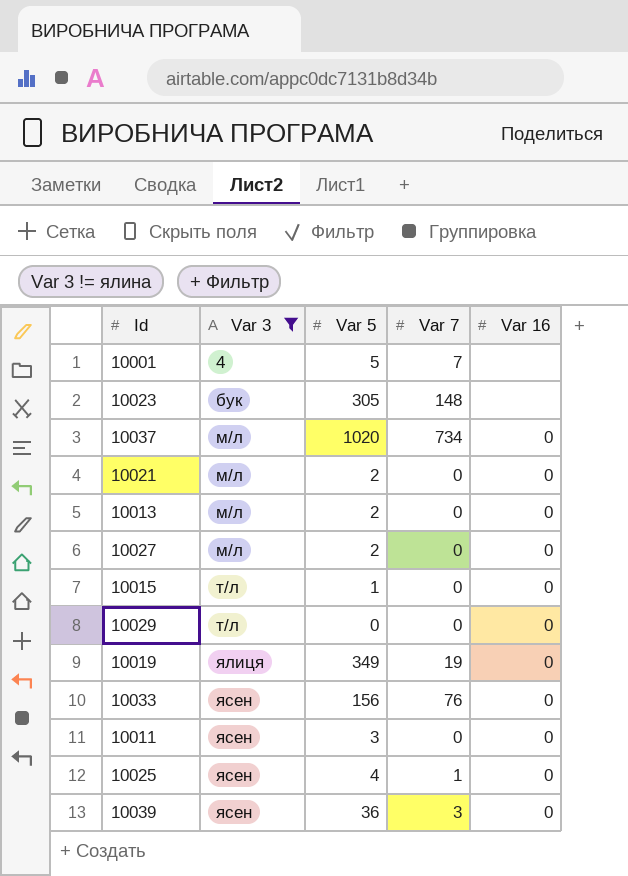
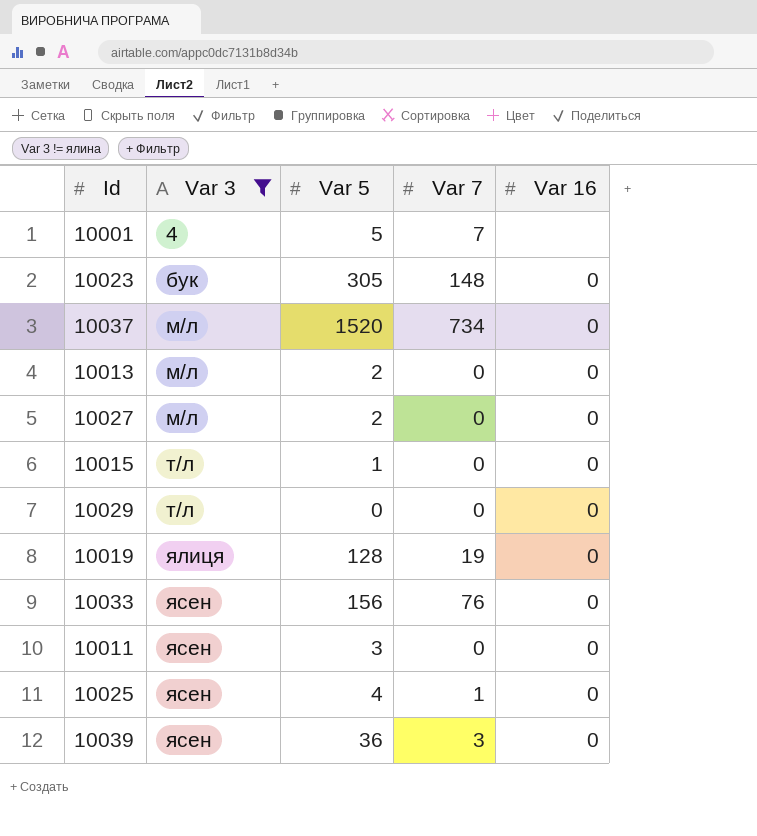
row 10021: м/л | 2 | 0 | 0 -> none
10023 | Var 16: none -> 0
10037 | Var 5: 1020 -> 1520
10019 | Var 5: 349 -> 128

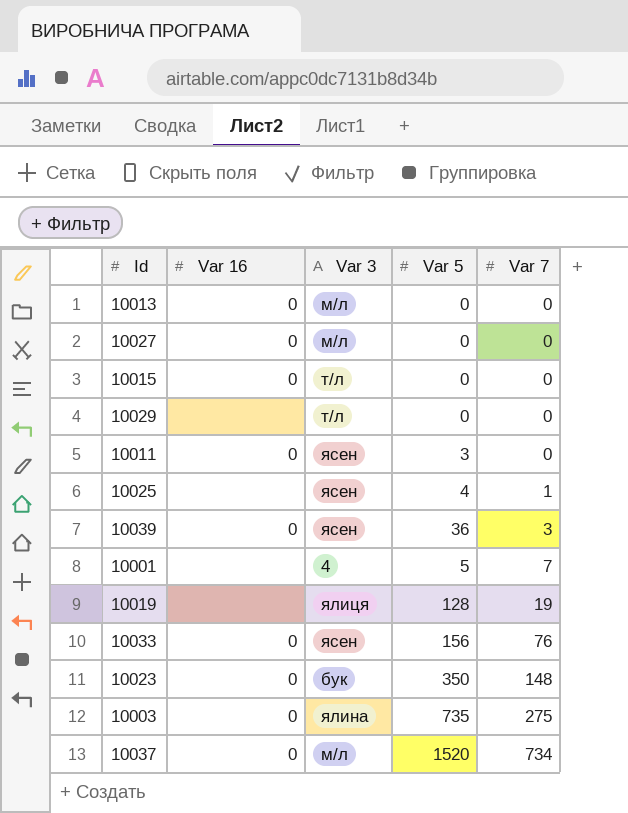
filter: Var 3 != ялина -> none
row order: Var 3 ascending -> Var 7 ascending
column Var 16 | position: 5 -> 2
10013 | Var 5: 2 -> 0
10027 | Var 5: 2 -> 0
10015 | Var 5: 1 -> 0
10029 | Var 16: 0 -> none
10025 | Var 16: 0 -> none
10019 | Var 16: 0 -> none
10023 | Var 5: 305 -> 350

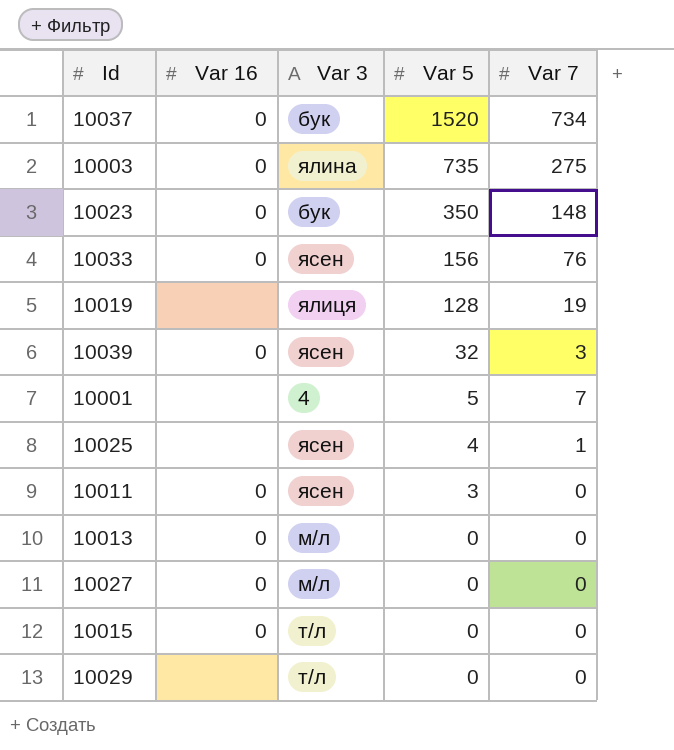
row order: Var 7 ascending -> Var 5 descending
10037 | Var 3: м/л -> бук
10039 | Var 5: 36 -> 32

